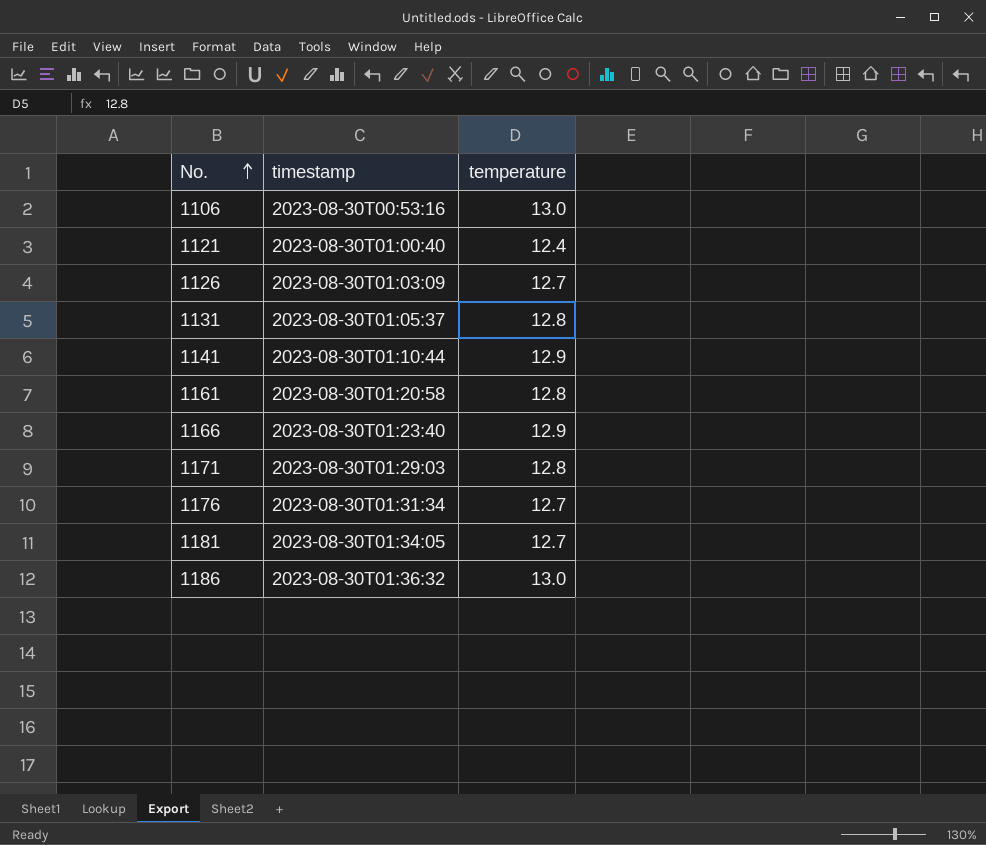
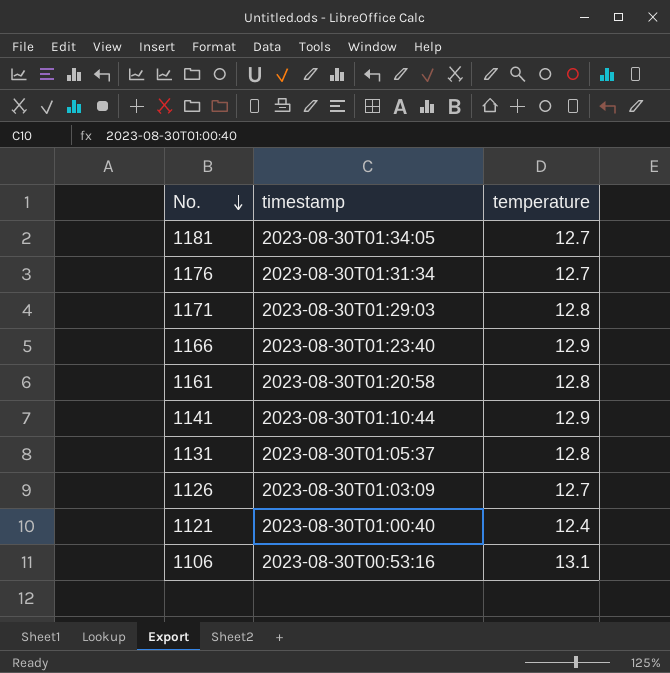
row order: No. ascending -> No. descending
row 1186: 2023-08-30T01:36:32 | 13.0 -> none
1106 | temperature: 13.0 -> 13.1

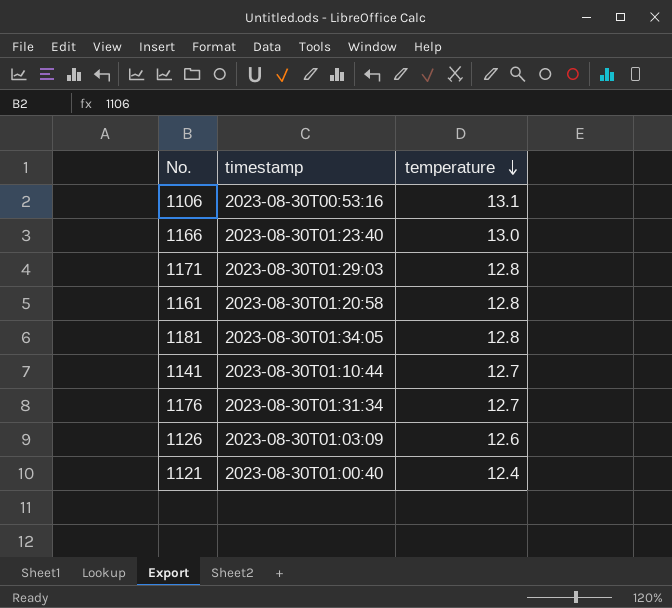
row order: No. descending -> temperature descending
row 1131: 2023-08-30T01:05:37 | 12.8 -> none
1166 | temperature: 12.9 -> 13.0
1181 | temperature: 12.7 -> 12.8
1141 | temperature: 12.9 -> 12.7
1126 | temperature: 12.7 -> 12.6

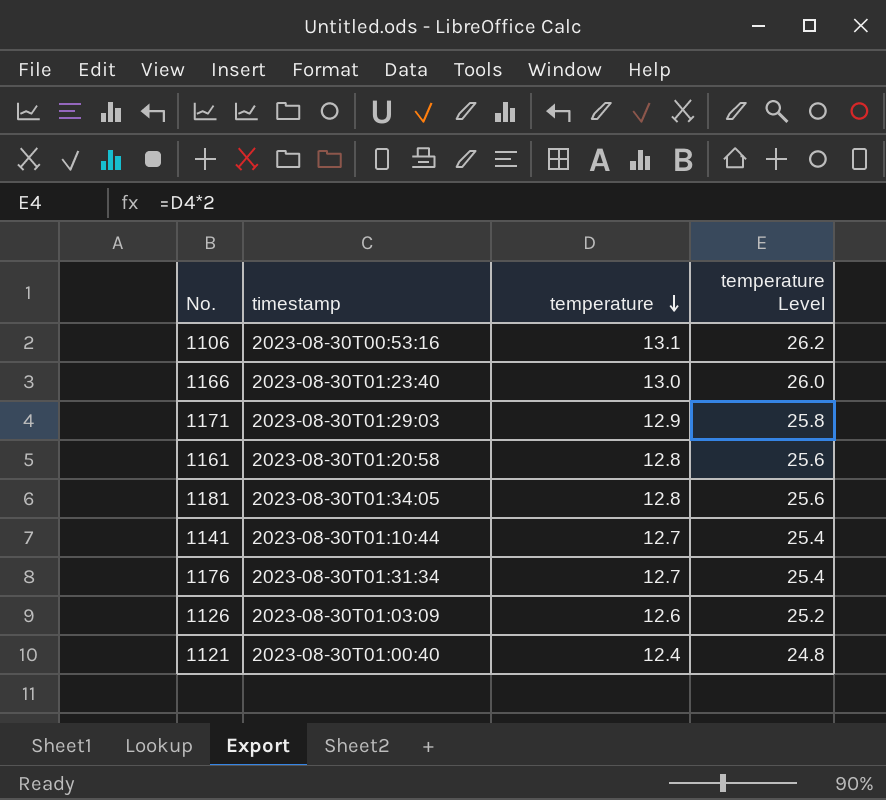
column temperature Level | formula: none -> [temperature] * 2
1171 | temperature: 12.8 -> 12.9

